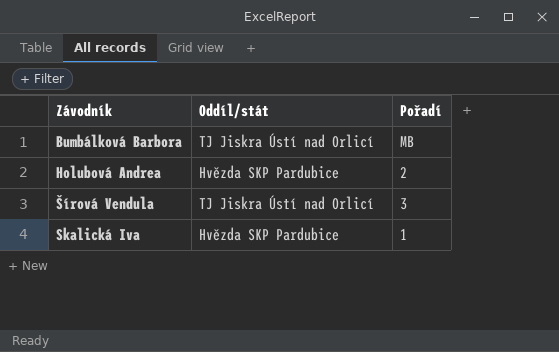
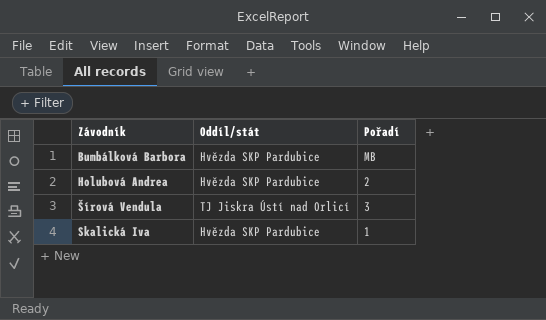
Bumbálková Barbora | Oddíl/stát: TJ Jiskra Ústí nad Orlicí -> Hvězda SKP Pardubice

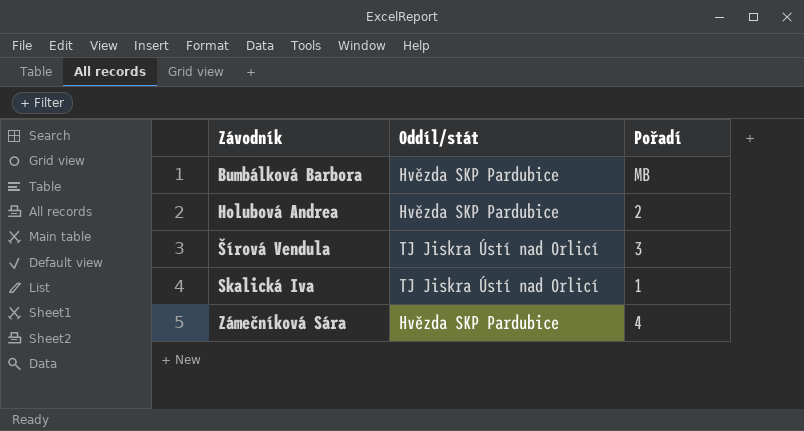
Skalická Iva | Oddíl/stát: Hvězda SKP Pardubice -> TJ Jiskra Ústí nad Orlicí
row Zámečníková Sára: none -> Hvězda SKP Pardubice | 4

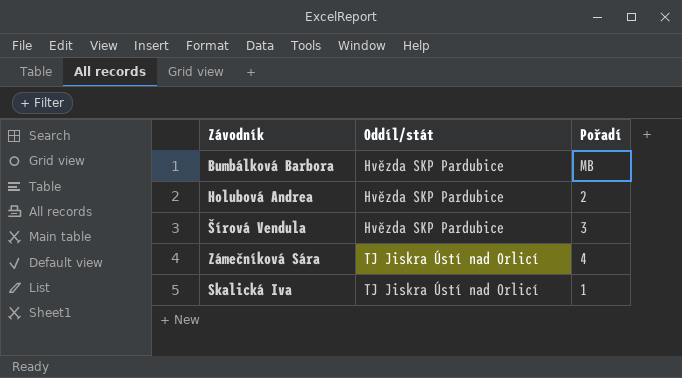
row order: Závodník ascending -> Oddíl/stát ascending
Šírová Vendula | Oddíl/stát: TJ Jiskra Ústí nad Orlicí -> Hvězda SKP Pardubice
Zámečníková Sára | Oddíl/stát: Hvězda SKP Pardubice -> TJ Jiskra Ústí nad Orlicí

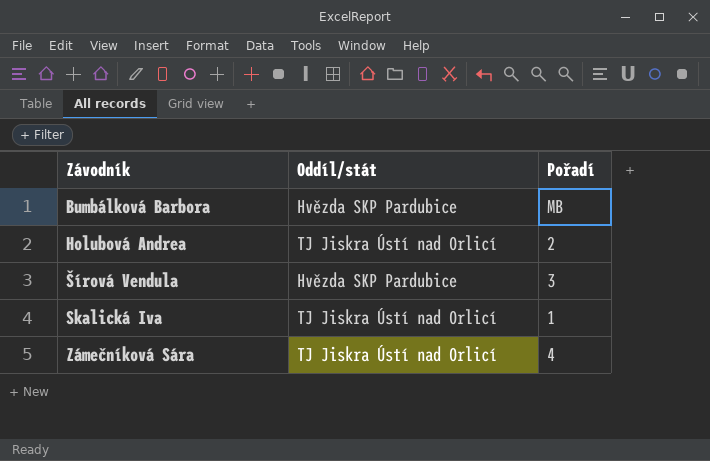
row order: Oddíl/stát ascending -> Závodník ascending
Holubová Andrea | Oddíl/stát: Hvězda SKP Pardubice -> TJ Jiskra Ústí nad Orlicí

